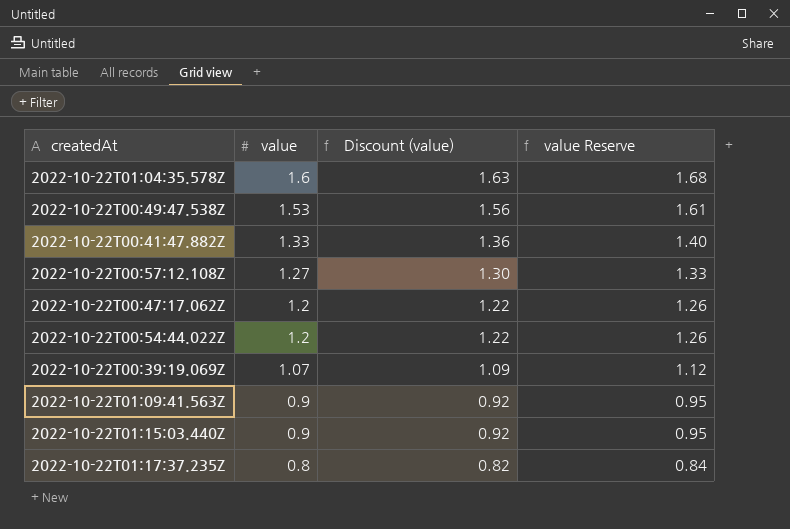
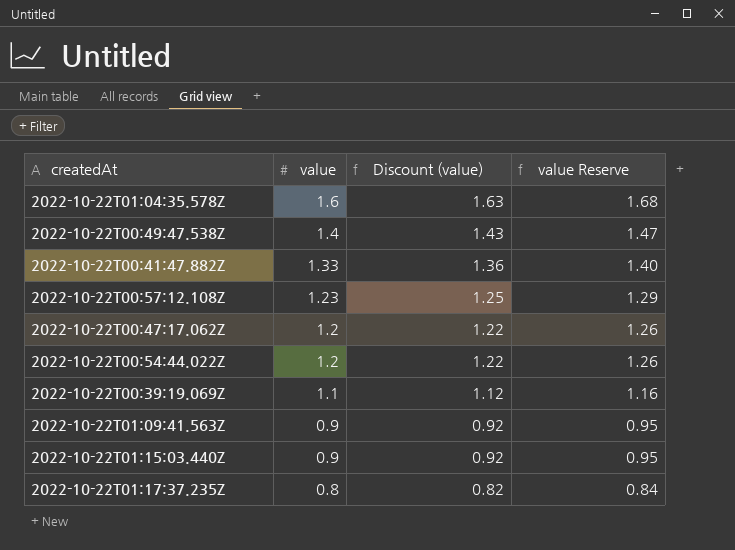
2022-10-22T00:49:47.538Z | value: 1.53 -> 1.4
2022-10-22T00:49:47.538Z | Discount (value): 1.56 -> 1.43
2022-10-22T00:49:47.538Z | value Reserve: 1.61 -> 1.47
2022-10-22T00:57:12.108Z | value: 1.27 -> 1.23
2022-10-22T00:57:12.108Z | Discount (value): 1.30 -> 1.25
2022-10-22T00:57:12.108Z | value Reserve: 1.33 -> 1.29
2022-10-22T00:39:19.069Z | value: 1.07 -> 1.1
2022-10-22T00:39:19.069Z | Discount (value): 1.09 -> 1.12
2022-10-22T00:39:19.069Z | value Reserve: 1.12 -> 1.16

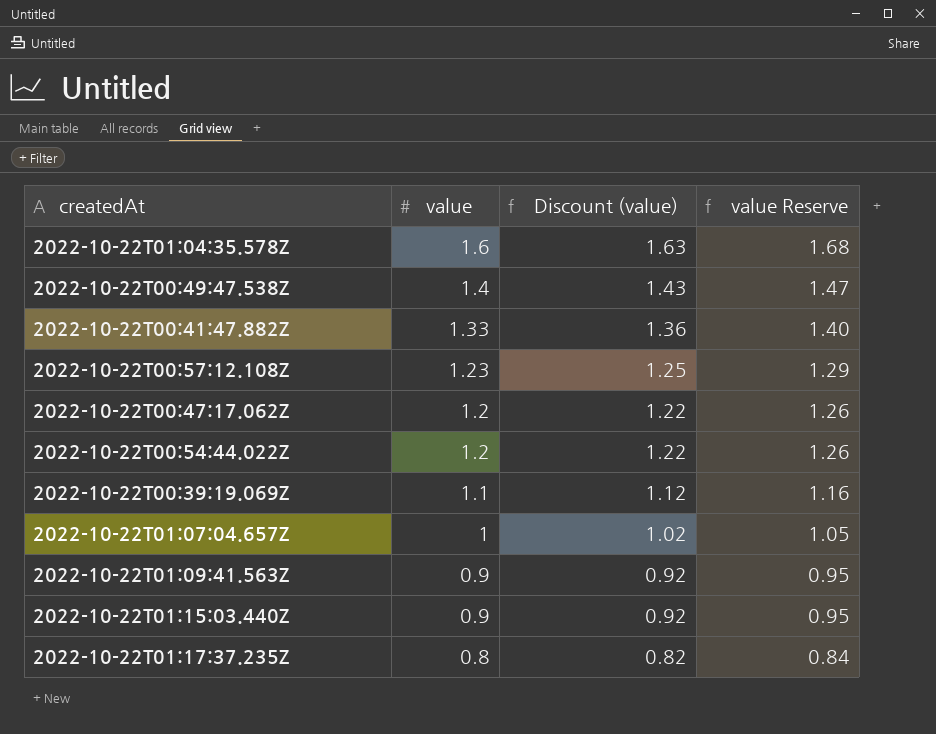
row 2022-10-22T01:07:04.657Z: none -> 1 | 1.02 | 1.05

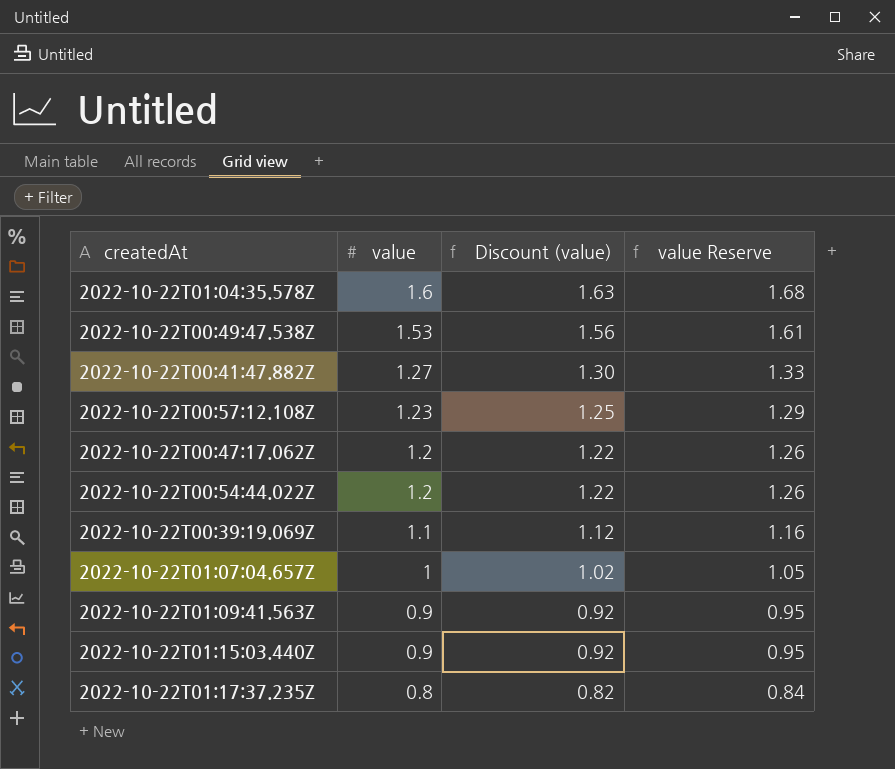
2022-10-22T00:49:47.538Z | value: 1.4 -> 1.53
2022-10-22T00:49:47.538Z | Discount (value): 1.43 -> 1.56
2022-10-22T00:49:47.538Z | value Reserve: 1.47 -> 1.61
2022-10-22T00:41:47.882Z | value: 1.33 -> 1.27
2022-10-22T00:41:47.882Z | Discount (value): 1.36 -> 1.30
2022-10-22T00:41:47.882Z | value Reserve: 1.40 -> 1.33

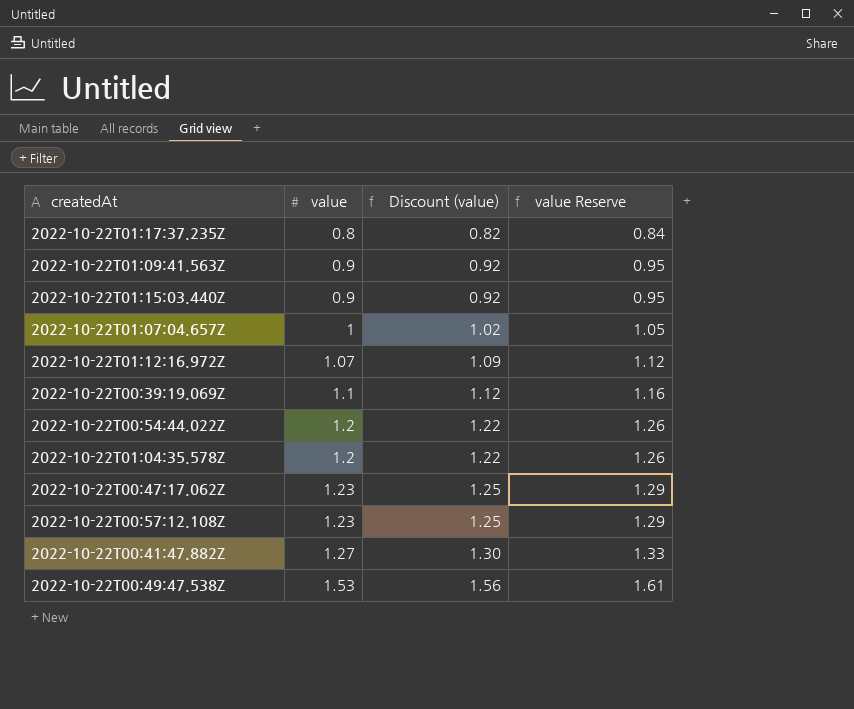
row order: value descending -> value ascending
row 2022-10-22T01:12:16.972Z: none -> 1.07 | 1.09 | 1.12
2022-10-22T01:04:35.578Z | value: 1.6 -> 1.2
2022-10-22T01:04:35.578Z | Discount (value): 1.63 -> 1.22
2022-10-22T01:04:35.578Z | value Reserve: 1.68 -> 1.26
2022-10-22T00:47:17.062Z | value: 1.2 -> 1.23
2022-10-22T00:47:17.062Z | Discount (value): 1.22 -> 1.25
2022-10-22T00:47:17.062Z | value Reserve: 1.26 -> 1.29

